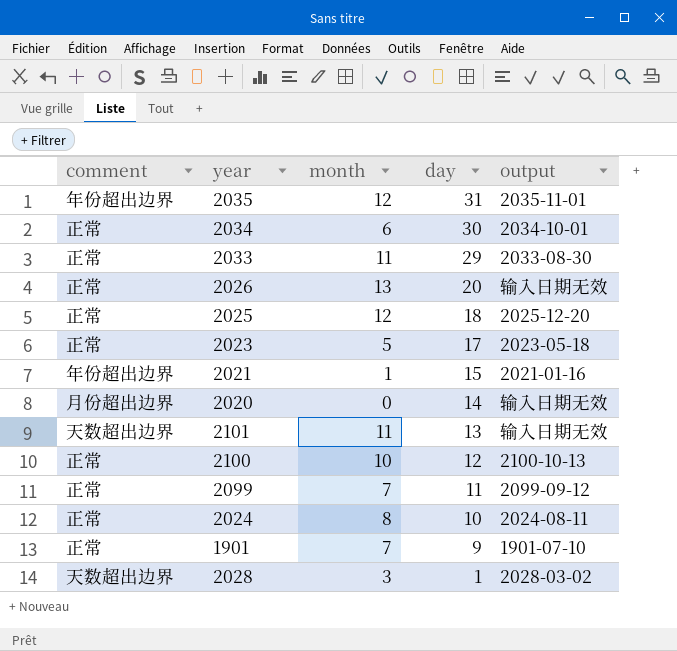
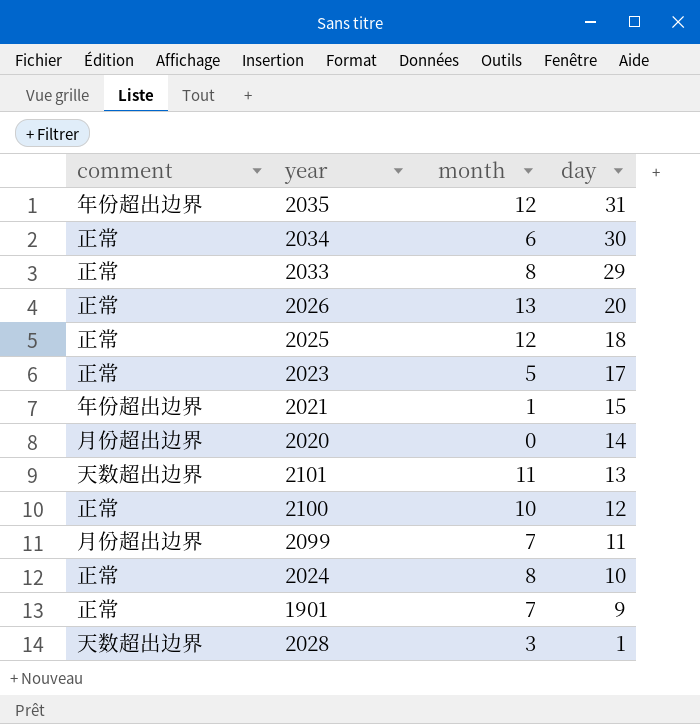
column output | position: 5 -> none
2033 | month: 11 -> 8
2099 | comment: 正常 -> 月份超出边界

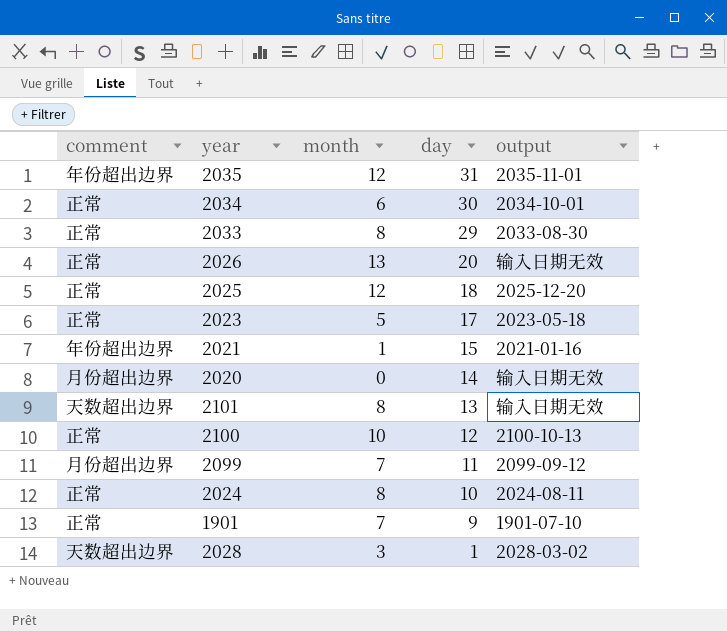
column output | position: none -> 5
2101 | month: 11 -> 8

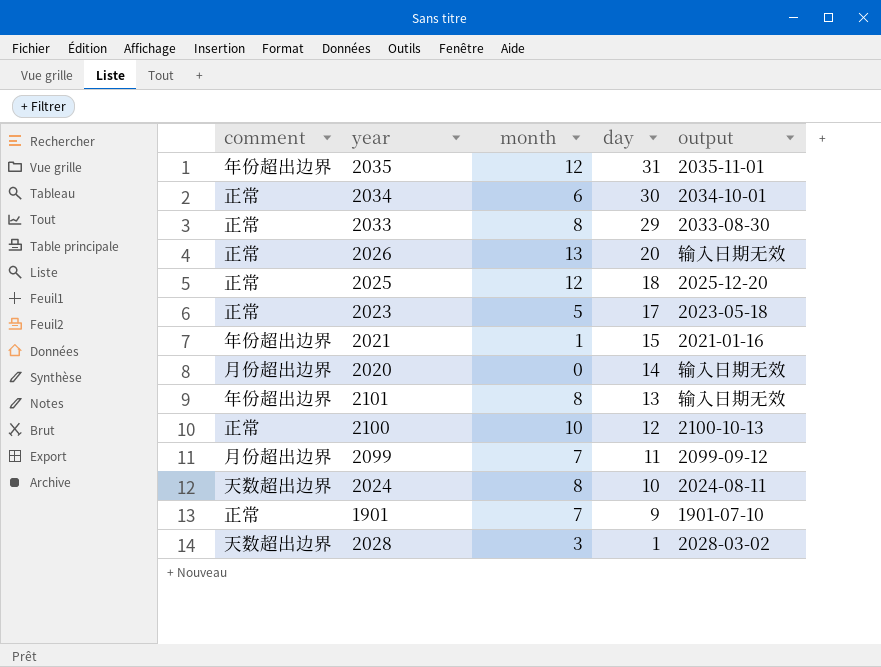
2101 | comment: 天数超出边界 -> 年份超出边界
2024 | comment: 正常 -> 天数超出边界

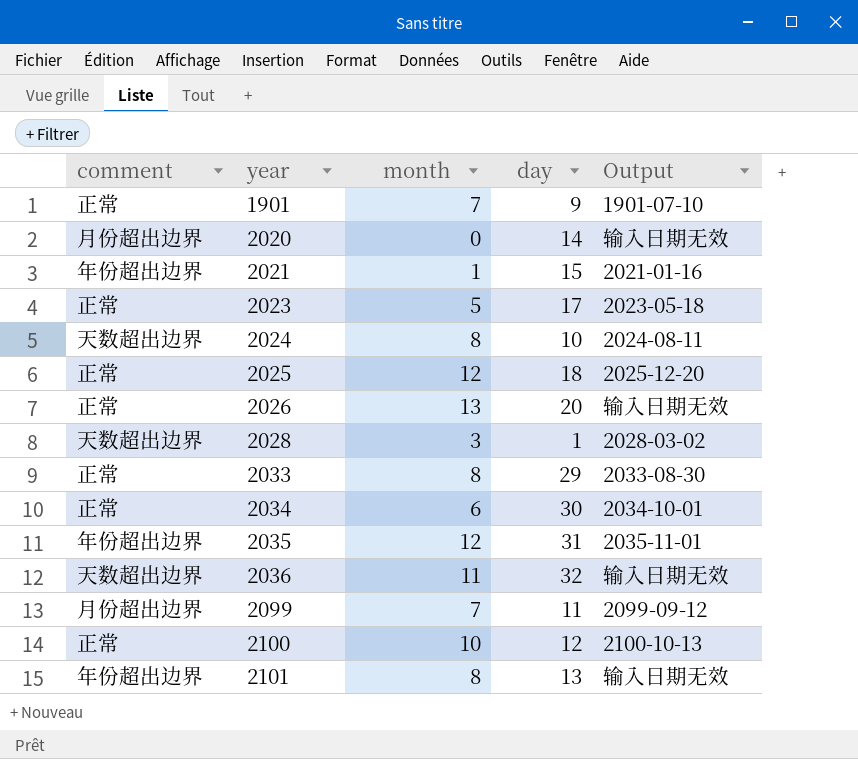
row order: day descending -> year ascending
column name: output -> Output
row 2036: none -> 天数超出边界 | 11 | 32 | 输入日期无效

